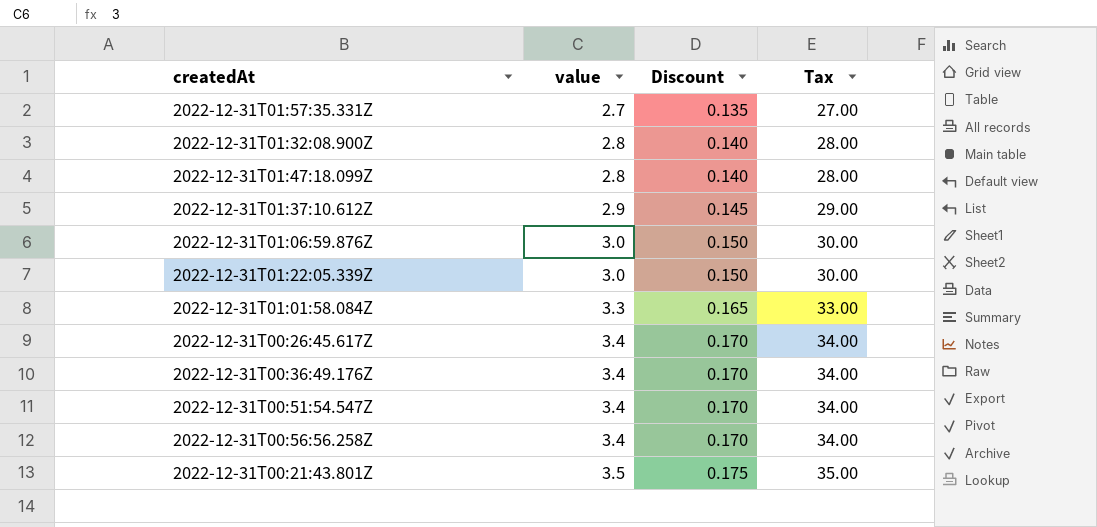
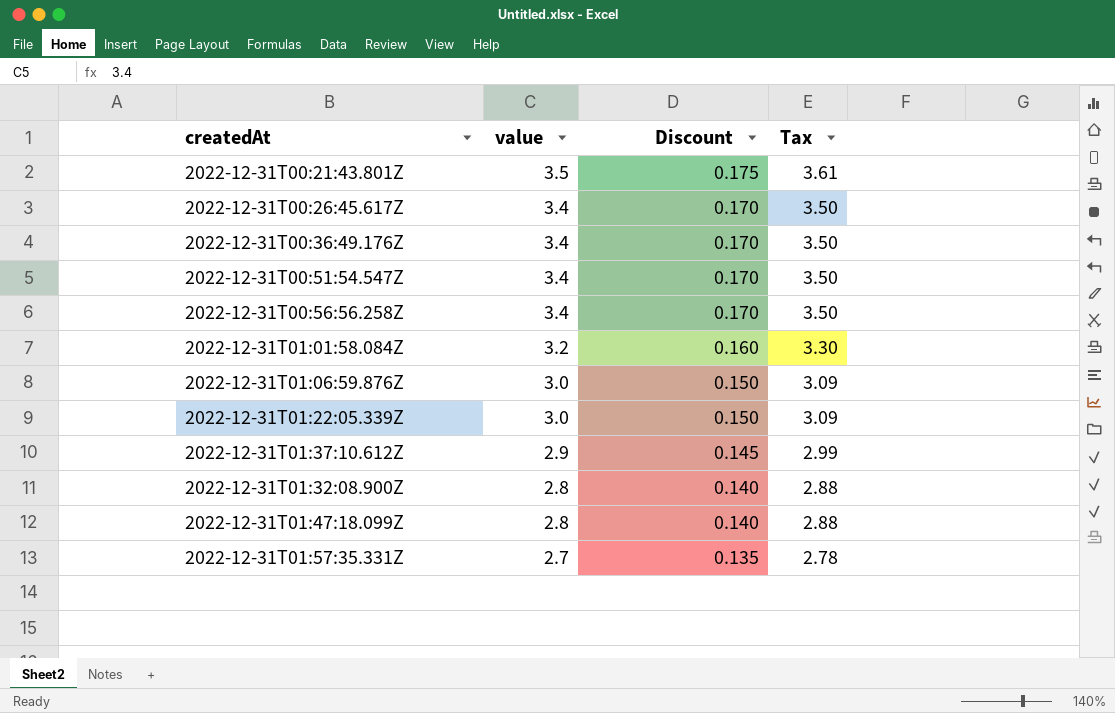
row order: value ascending -> value descending
column Tax | formula: [value] * 10 -> [value] * 1.03
2022-12-31T01:01:58.084Z | value: 3.3 -> 3.2
2022-12-31T01:01:58.084Z | Discount: 0.165 -> 0.160

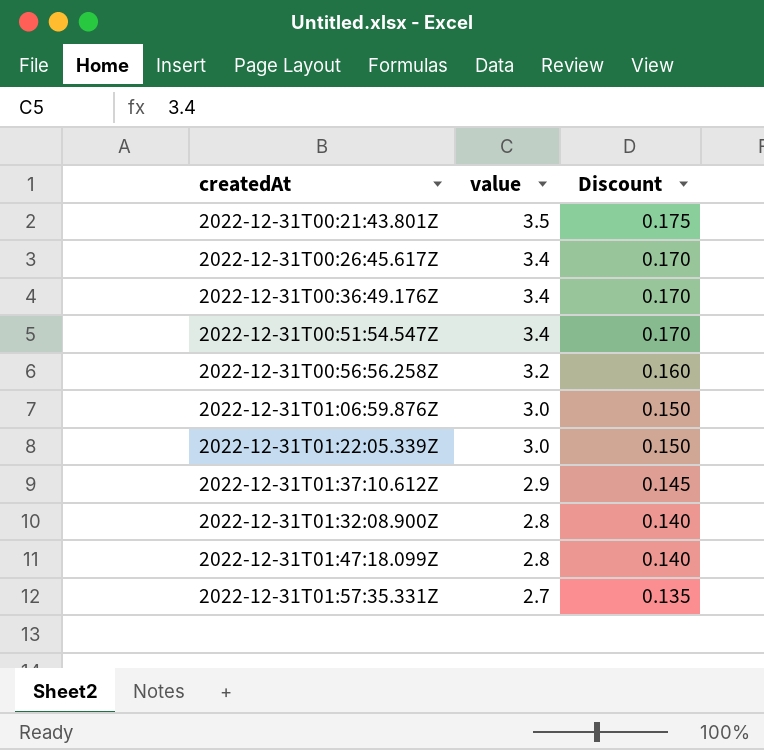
column Tax | formula: [value] * 1.03 -> none
row 2022-12-31T01:01:58.084Z: 3.2 | 0.160 | 3.30 -> none
2022-12-31T00:56:56.258Z | value: 3.4 -> 3.2
2022-12-31T00:56:56.258Z | Discount: 0.170 -> 0.160

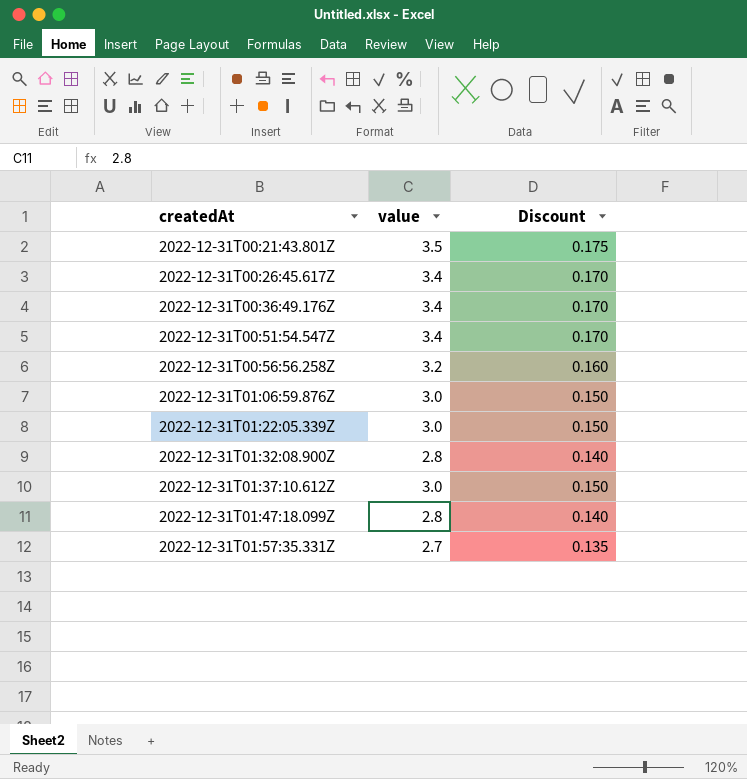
row order: value descending -> createdAt ascending
2022-12-31T01:37:10.612Z | value: 2.9 -> 3.0
2022-12-31T01:37:10.612Z | Discount: 0.145 -> 0.150

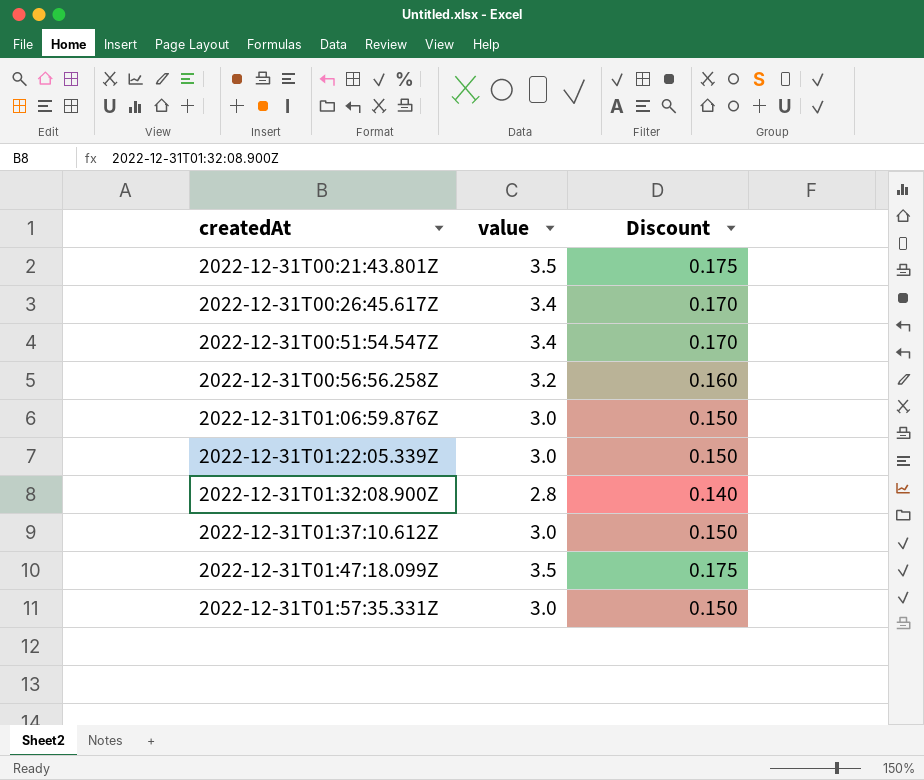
row 2022-12-31T00:36:49.176Z: 3.4 | 0.170 -> none
2022-12-31T01:47:18.099Z | value: 2.8 -> 3.5
2022-12-31T01:47:18.099Z | Discount: 0.140 -> 0.175
2022-12-31T01:57:35.331Z | value: 2.7 -> 3.0
2022-12-31T01:57:35.331Z | Discount: 0.135 -> 0.150

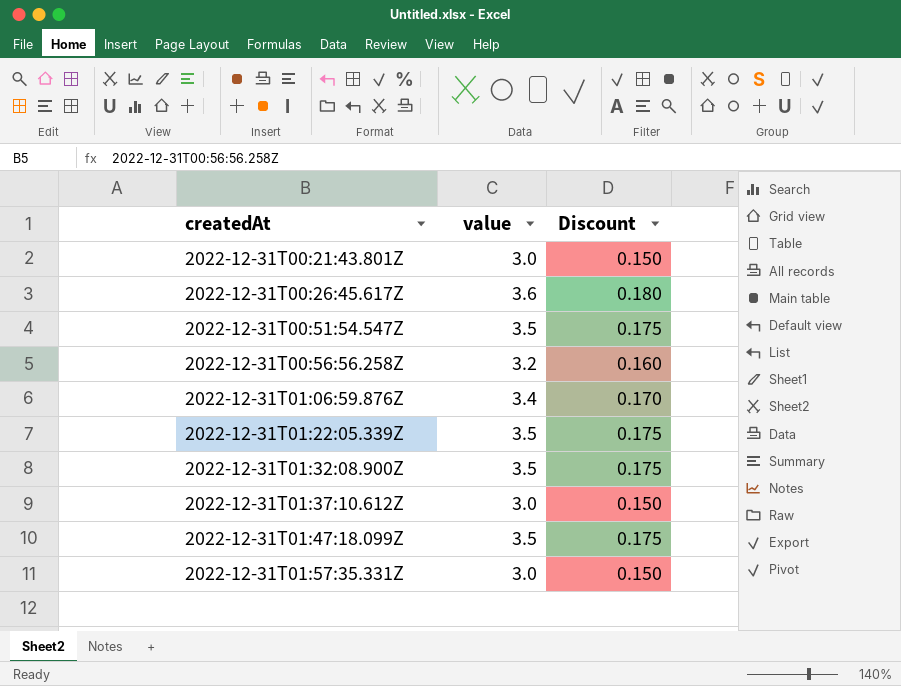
2022-12-31T00:21:43.801Z | value: 3.5 -> 3.0
2022-12-31T00:21:43.801Z | Discount: 0.175 -> 0.150
2022-12-31T00:26:45.617Z | value: 3.4 -> 3.6
2022-12-31T00:26:45.617Z | Discount: 0.170 -> 0.180
2022-12-31T00:51:54.547Z | value: 3.4 -> 3.5
2022-12-31T00:51:54.547Z | Discount: 0.170 -> 0.175
2022-12-31T01:06:59.876Z | value: 3.0 -> 3.4
2022-12-31T01:06:59.876Z | Discount: 0.150 -> 0.170
2022-12-31T01:22:05.339Z | value: 3.0 -> 3.5
2022-12-31T01:22:05.339Z | Discount: 0.150 -> 0.175
2022-12-31T01:32:08.900Z | value: 2.8 -> 3.5
2022-12-31T01:32:08.900Z | Discount: 0.140 -> 0.175

